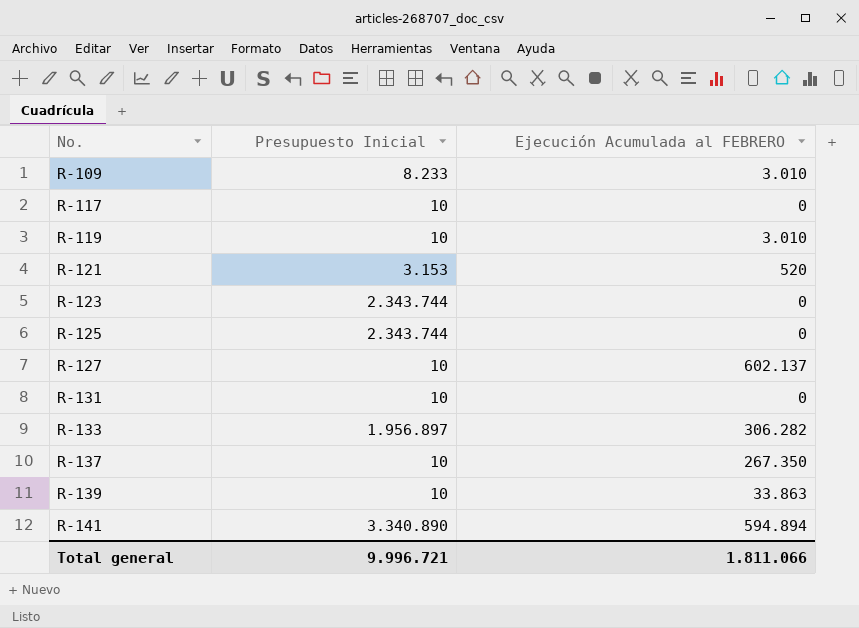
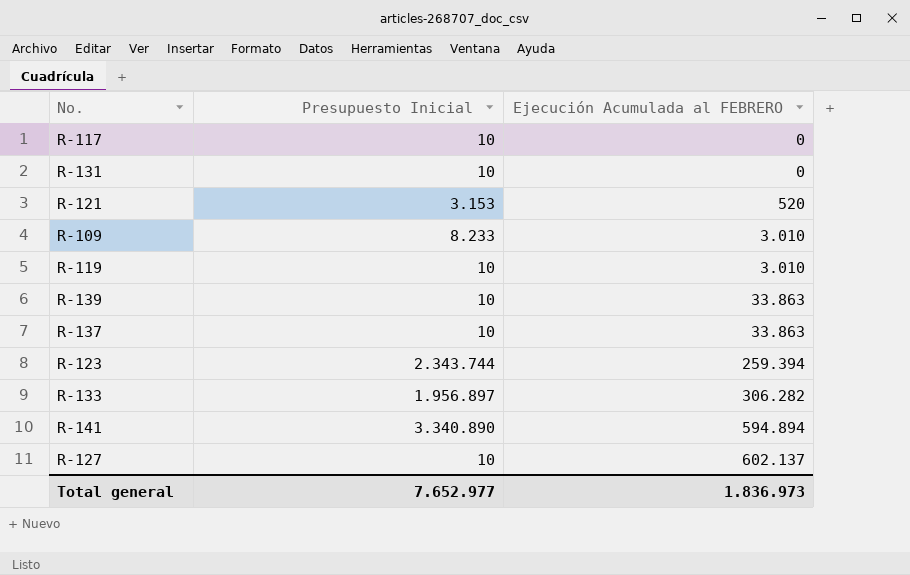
row order: No. ascending -> Ejecución Acumulada al FEBRERO ascending
row R-125: 2.343.744 | 0 -> none
R-137 | Ejecución Acumulada al FEBRERO: 267.350 -> 33.863
R-123 | Ejecución Acumulada al FEBRERO: 0 -> 259.394
Total general | Presupuesto Inicial: 9.996.721 -> 7.652.977
Total general | Ejecución Acumulada al FEBRERO: 1.811.066 -> 1.836.973

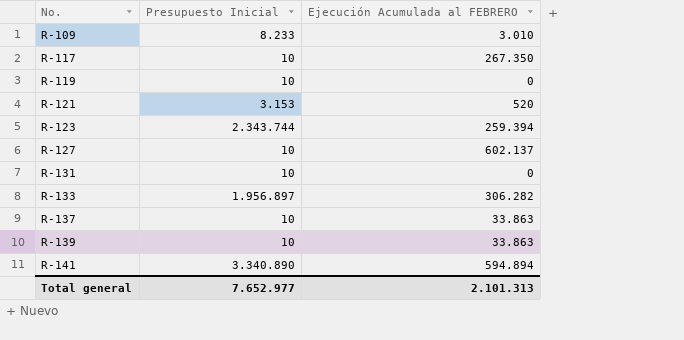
row order: Ejecución Acumulada al FEBRERO ascending -> No. ascending
R-117 | Ejecución Acumulada al FEBRERO: 0 -> 267.350
R-119 | Ejecución Acumulada al FEBRERO: 3.010 -> 0
Total general | Ejecución Acumulada al FEBRERO: 1.836.973 -> 2.101.313

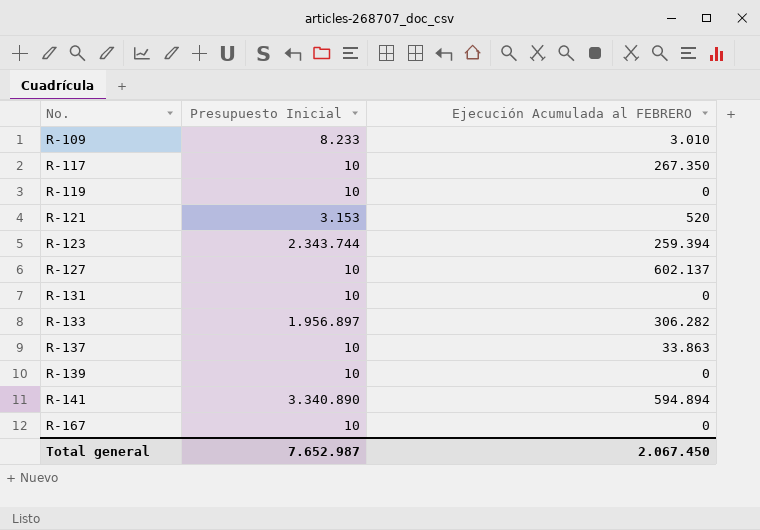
R-139 | Ejecución Acumulada al FEBRERO: 33.863 -> 0
row R-167: none -> 10 | 0
Total general | Presupuesto Inicial: 7.652.977 -> 7.652.987
Total general | Ejecución Acumulada al FEBRERO: 2.101.313 -> 2.067.450

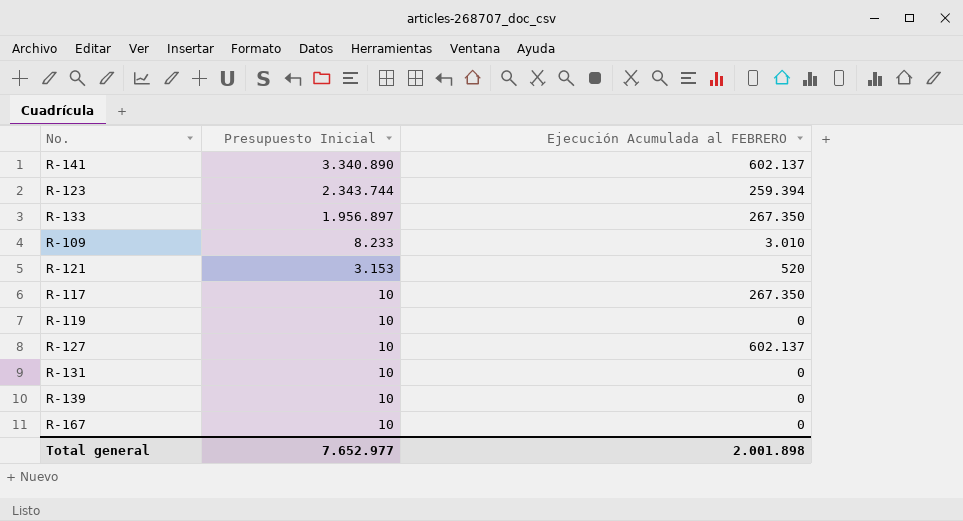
row order: No. ascending -> Presupuesto Inicial descending
row R-137: 10 | 33.863 -> none
R-141 | Ejecución Acumulada al FEBRERO: 594.894 -> 602.137
R-133 | Ejecución Acumulada al FEBRERO: 306.282 -> 267.350
Total general | Presupuesto Inicial: 7.652.987 -> 7.652.977
Total general | Ejecución Acumulada al FEBRERO: 2.067.450 -> 2.001.898

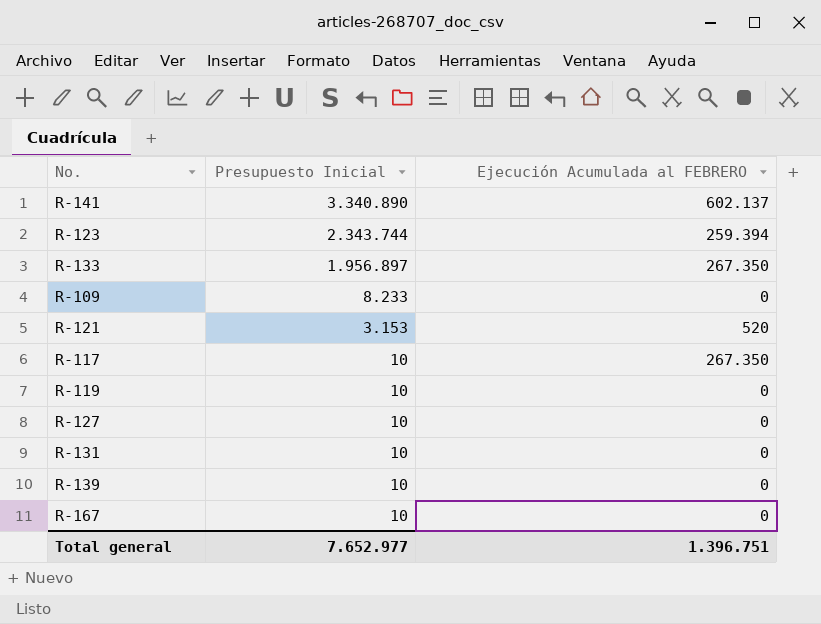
R-109 | Ejecución Acumulada al FEBRERO: 3.010 -> 0
R-127 | Ejecución Acumulada al FEBRERO: 602.137 -> 0
Total general | Ejecución Acumulada al FEBRERO: 2.001.898 -> 1.396.751

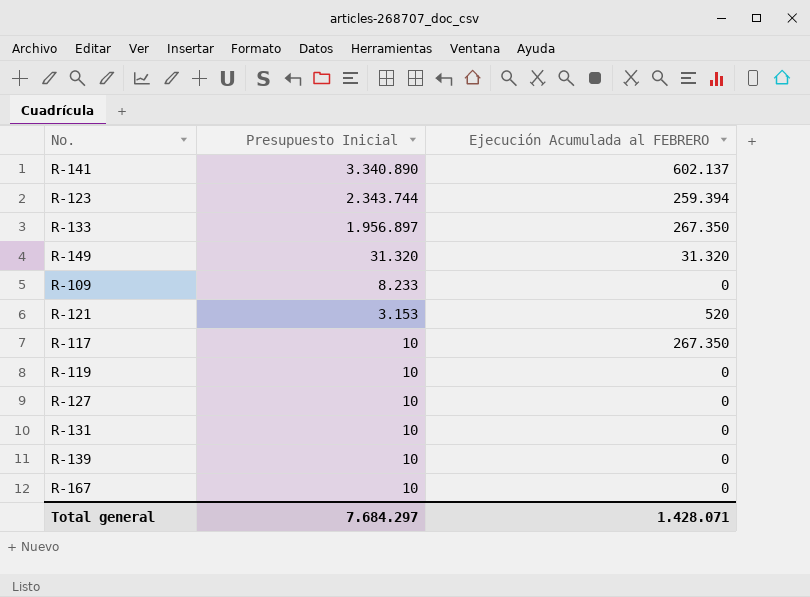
row R-149: none -> 31.320 | 31.320
Total general | Presupuesto Inicial: 7.652.977 -> 7.684.297
Total general | Ejecución Acumulada al FEBRERO: 1.396.751 -> 1.428.071

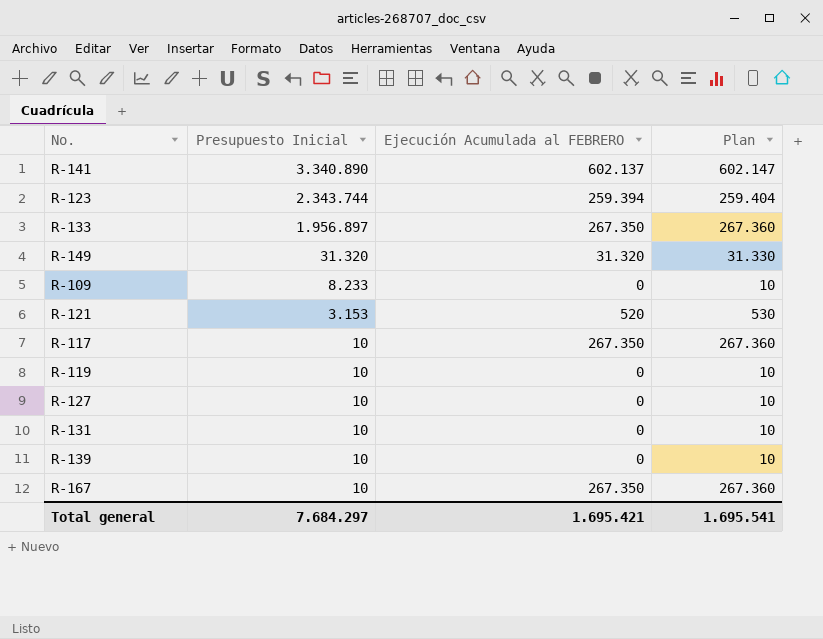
column Plan | formula: none -> [Ejecución Acumulada al FEBRERO] + 10
R-167 | Ejecución Acumulada al FEBRERO: 0 -> 267.350
Total general | Ejecución Acumulada al FEBRERO: 1.428.071 -> 1.695.421

